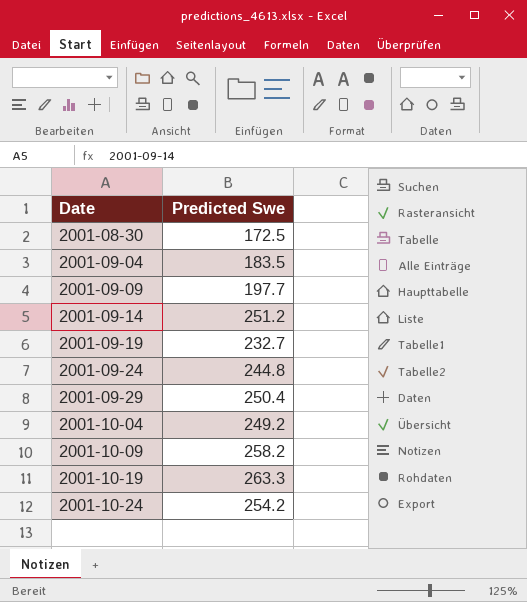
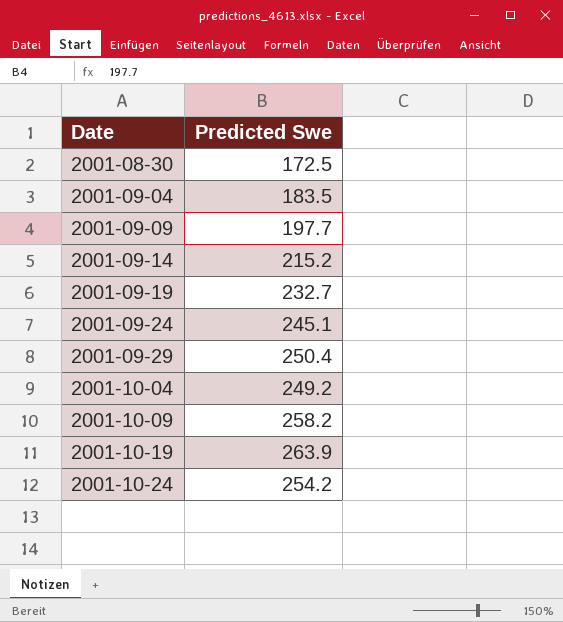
2001-09-14 | Predicted Swe: 251.2 -> 215.2
2001-09-24 | Predicted Swe: 244.8 -> 245.1
2001-10-19 | Predicted Swe: 263.3 -> 263.9

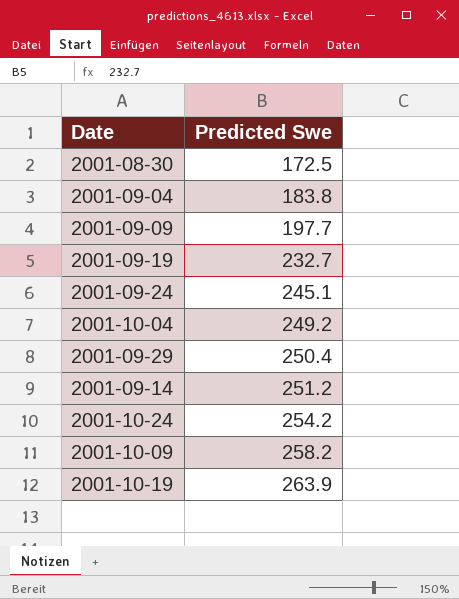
row order: Date ascending -> Predicted Swe ascending
2001-09-04 | Predicted Swe: 183.5 -> 183.8
2001-09-14 | Predicted Swe: 215.2 -> 251.2

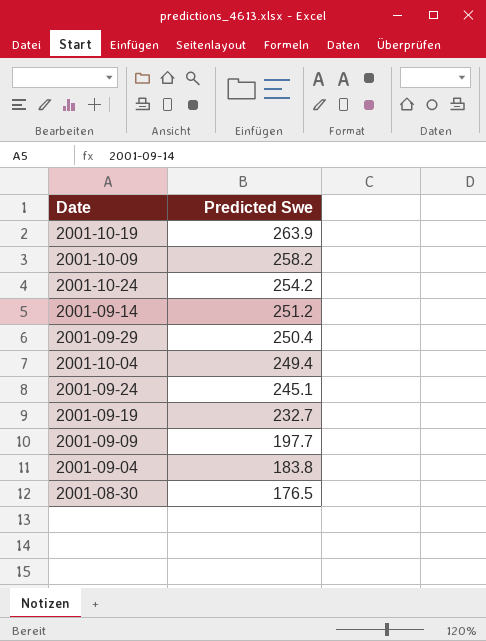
row order: Predicted Swe ascending -> Predicted Swe descending
2001-10-04 | Predicted Swe: 249.2 -> 249.4
2001-08-30 | Predicted Swe: 172.5 -> 176.5

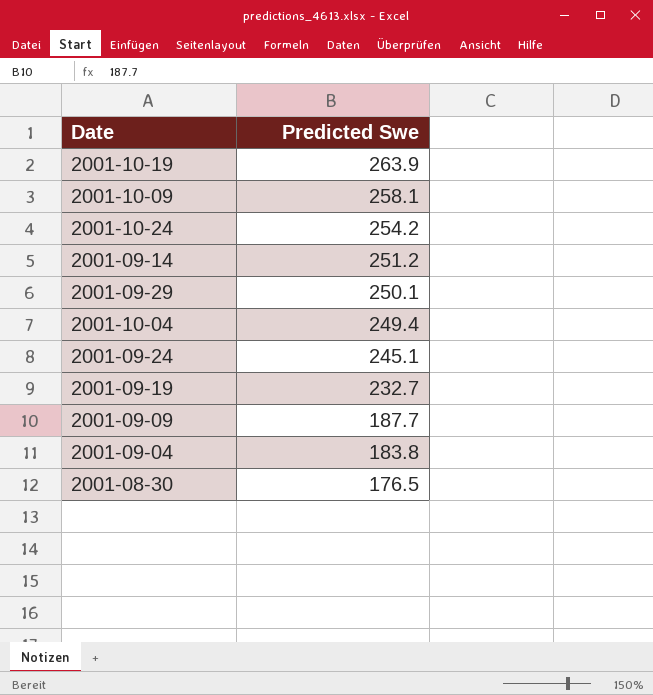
2001-10-09 | Predicted Swe: 258.2 -> 258.1
2001-09-29 | Predicted Swe: 250.4 -> 250.1
2001-09-09 | Predicted Swe: 197.7 -> 187.7

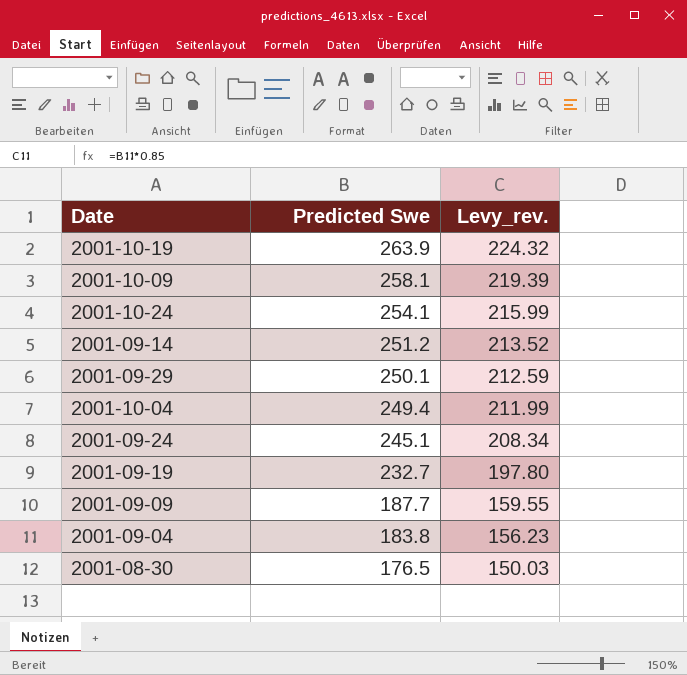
column Levy_rev. | formula: none -> [Predicted Swe] * 0.85
2001-10-24 | Predicted Swe: 254.2 -> 254.1

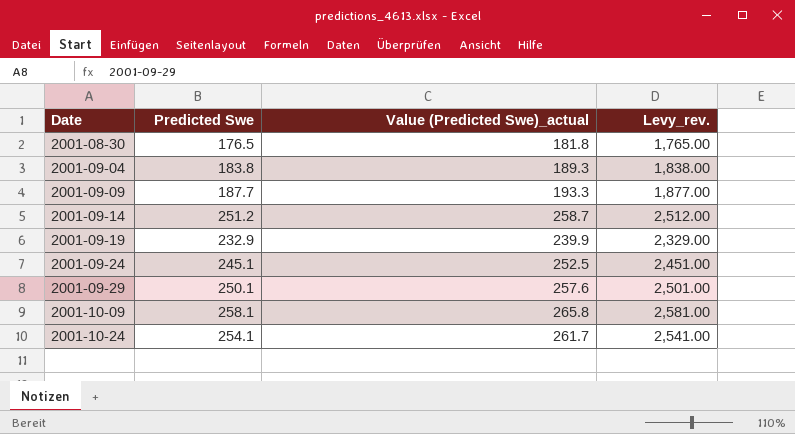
row order: Predicted Swe descending -> Date ascending
column Value (Predicted Swe)_actual | formula: none -> [Predicted Swe] * 1.03
column Levy_rev. | formula: [Predicted Swe] * 0.85 -> [Predicted Swe] * 10
row 2001-10-19: 263.9 | 224.32 -> none
row 2001-10-04: 249.4 | 211.99 -> none
2001-09-19 | Predicted Swe: 232.7 -> 232.9

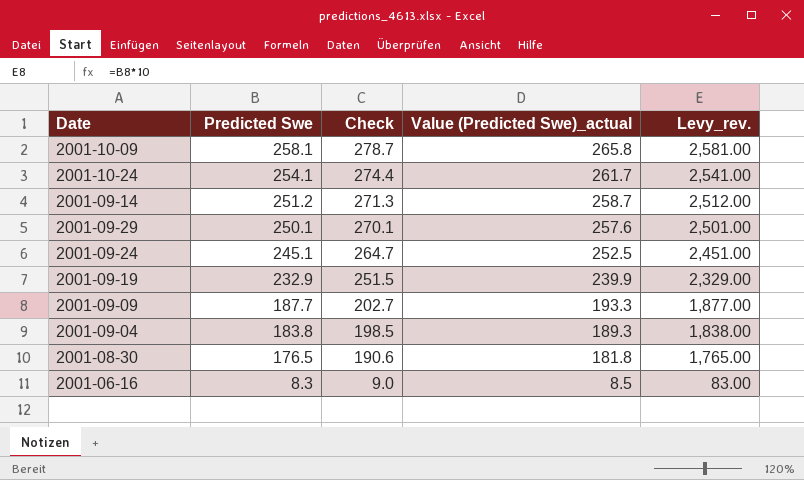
row order: Date ascending -> Predicted Swe descending
column Check | formula: none -> [Predicted Swe] * 1.08
row 2001-06-16: none -> 8.3 | 9.0 | 8.5 | 83.00

